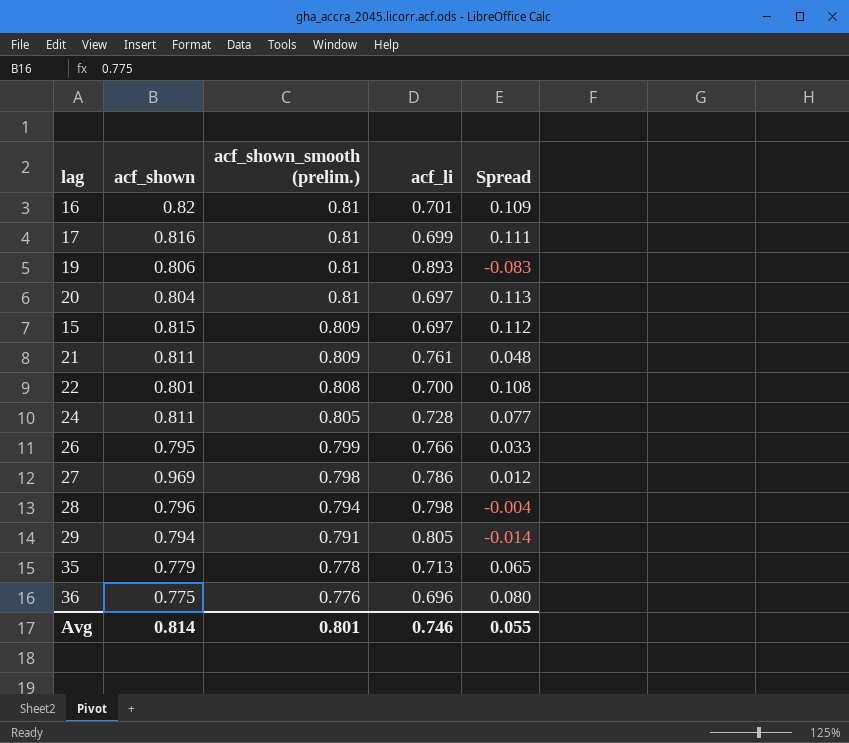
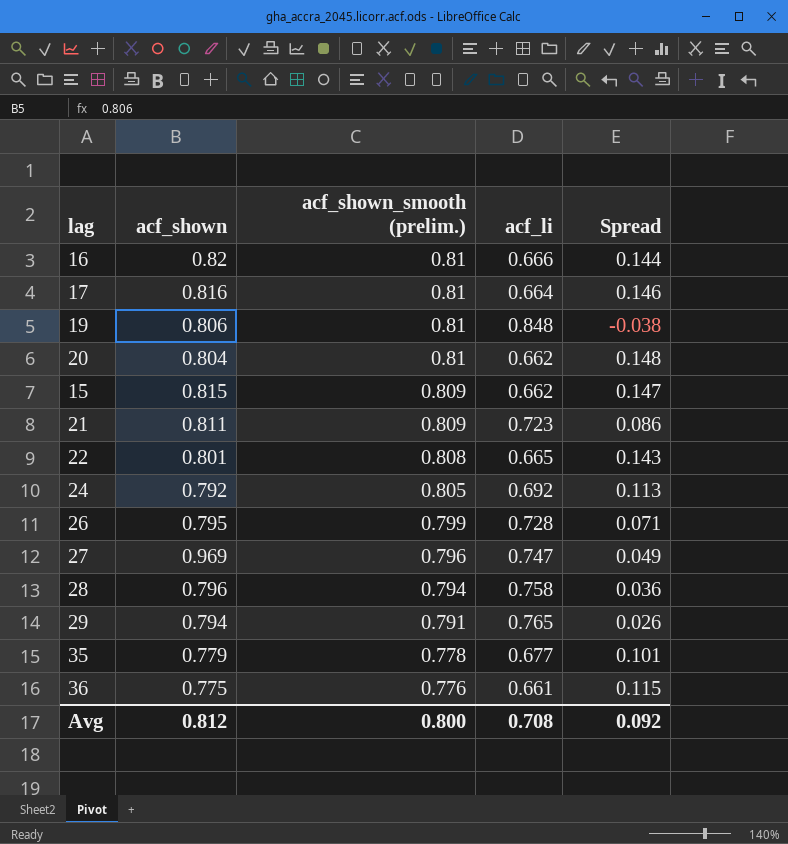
16 | acf_li: 0.701 -> 0.666
16 | Spread: 0.109 -> 0.144
17 | acf_li: 0.699 -> 0.664
17 | Spread: 0.111 -> 0.146
19 | acf_li: 0.893 -> 0.848
19 | Spread: -0.083 -> -0.038
20 | acf_li: 0.697 -> 0.662
20 | Spread: 0.113 -> 0.148
15 | acf_li: 0.697 -> 0.662
15 | Spread: 0.112 -> 0.147
21 | acf_li: 0.761 -> 0.723
21 | Spread: 0.048 -> 0.086
22 | acf_li: 0.700 -> 0.665
22 | Spread: 0.108 -> 0.143
24 | acf_shown: 0.811 -> 0.792
24 | acf_li: 0.728 -> 0.692
24 | Spread: 0.077 -> 0.113
26 | acf_li: 0.766 -> 0.728
26 | Spread: 0.033 -> 0.071
27 | acf_shown_smooth (prelim.): 0.798 -> 0.796
27 | acf_li: 0.786 -> 0.747
27 | Spread: 0.012 -> 0.049
28 | acf_li: 0.798 -> 0.758
28 | Spread: -0.004 -> 0.036
29 | acf_li: 0.805 -> 0.765
29 | Spread: -0.014 -> 0.026
35 | acf_li: 0.713 -> 0.677
35 | Spread: 0.065 -> 0.101
36 | acf_li: 0.696 -> 0.661
36 | Spread: 0.080 -> 0.115
Avg | acf_shown: 0.814 -> 0.812
Avg | acf_shown_smooth (prelim.): 0.801 -> 0.800
Avg | acf_li: 0.746 -> 0.708
Avg | Spread: 0.055 -> 0.092

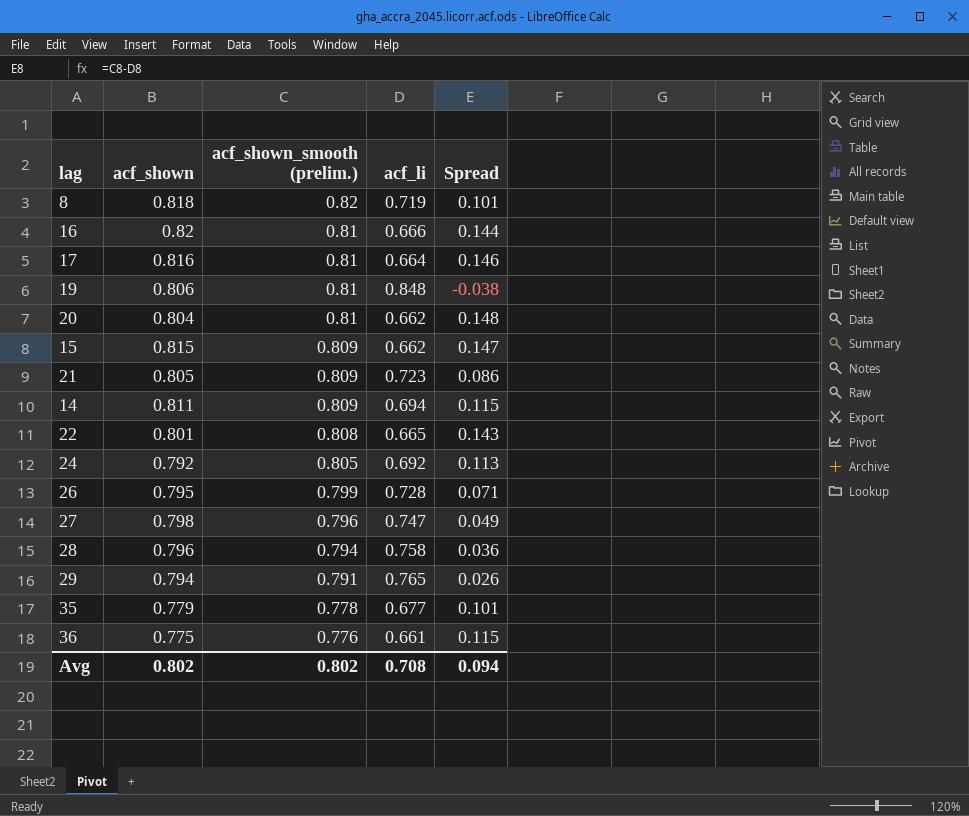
row 8: none -> 0.818 | 0.82 | 0.719 | 0.101
21 | acf_shown: 0.811 -> 0.805
row 14: none -> 0.811 | 0.809 | 0.694 | 0.115
27 | acf_shown: 0.969 -> 0.798
Avg | acf_shown: 0.812 -> 0.802
Avg | acf_shown_smooth (prelim.): 0.800 -> 0.802
Avg | Spread: 0.092 -> 0.094

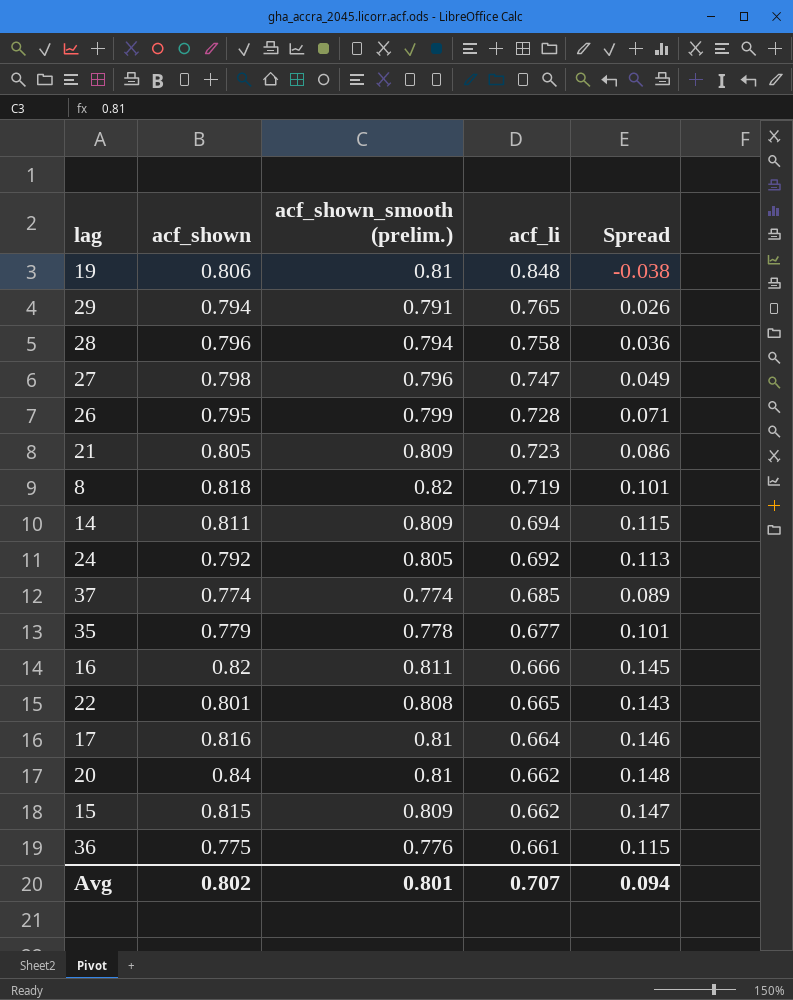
row order: acf_shown_smooth (prelim.) descending -> acf_li descending
row 37: none -> 0.774 | 0.774 | 0.685 | 0.089
16 | acf_shown_smooth (prelim.): 0.81 -> 0.811
16 | Spread: 0.144 -> 0.145
20 | acf_shown: 0.804 -> 0.84
Avg | acf_shown_smooth (prelim.): 0.802 -> 0.801
Avg | acf_li: 0.708 -> 0.707

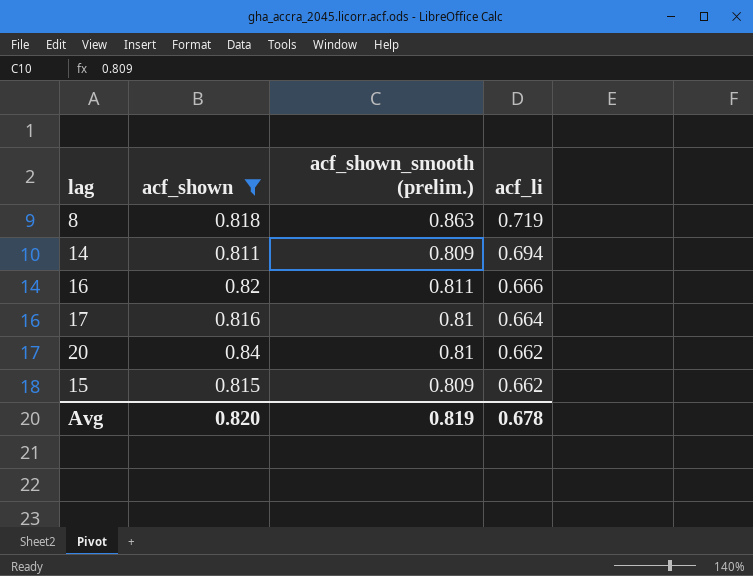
filter: none -> acf_shown >= 0.811
column Spread | formula: [acf_shown_smooth (prelim.)] - [acf_li] -> none
8 | acf_shown_smooth (prelim.): 0.82 -> 0.863
Avg | acf_shown: 0.802 -> 0.820
Avg | acf_shown_smooth (prelim.): 0.801 -> 0.819
Avg | acf_li: 0.707 -> 0.678

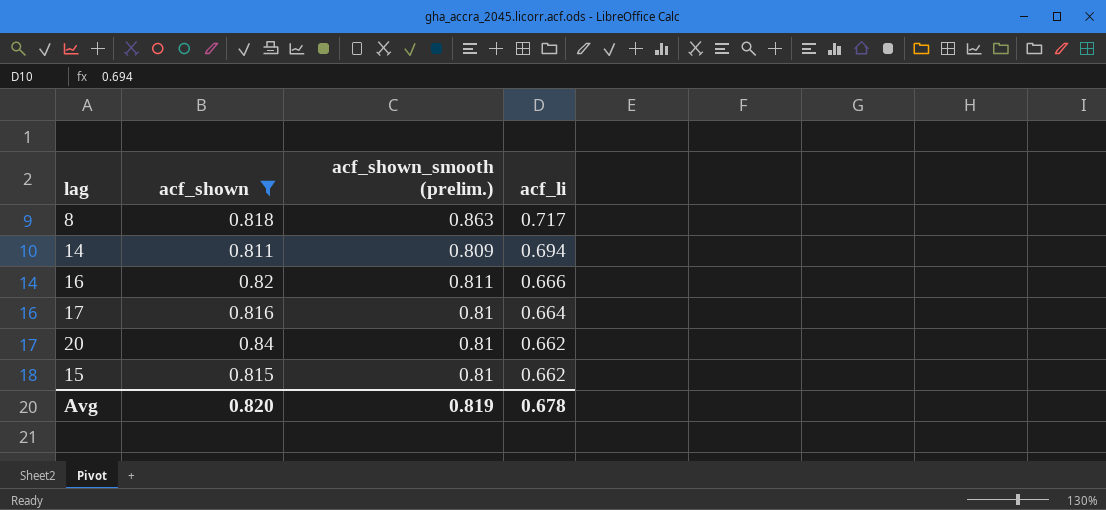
8 | acf_li: 0.719 -> 0.717
15 | acf_shown_smooth (prelim.): 0.809 -> 0.81

